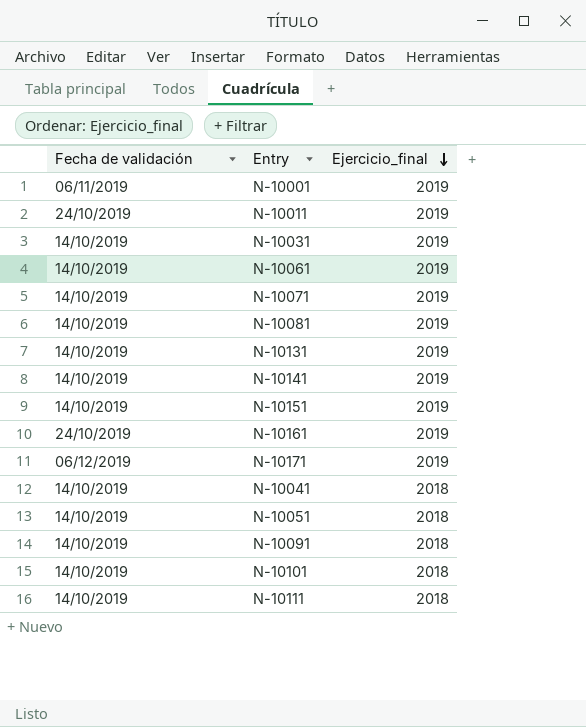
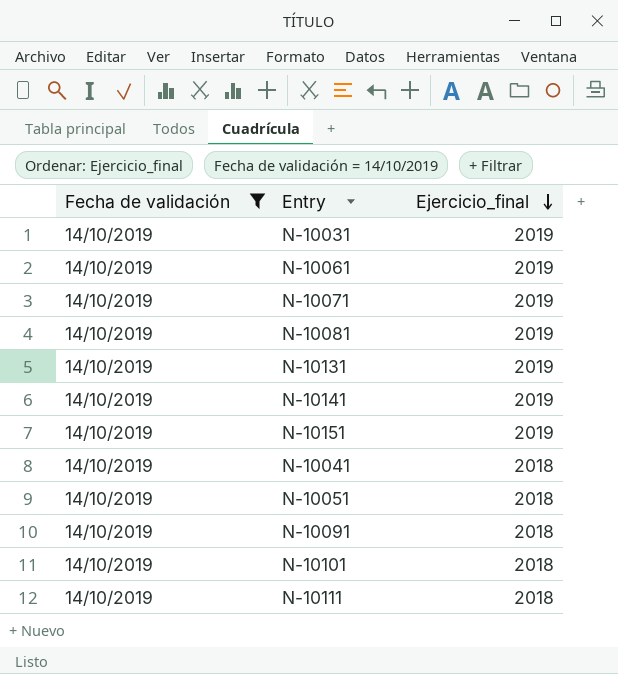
filter: none -> Fecha de validación = 14/10/2019

